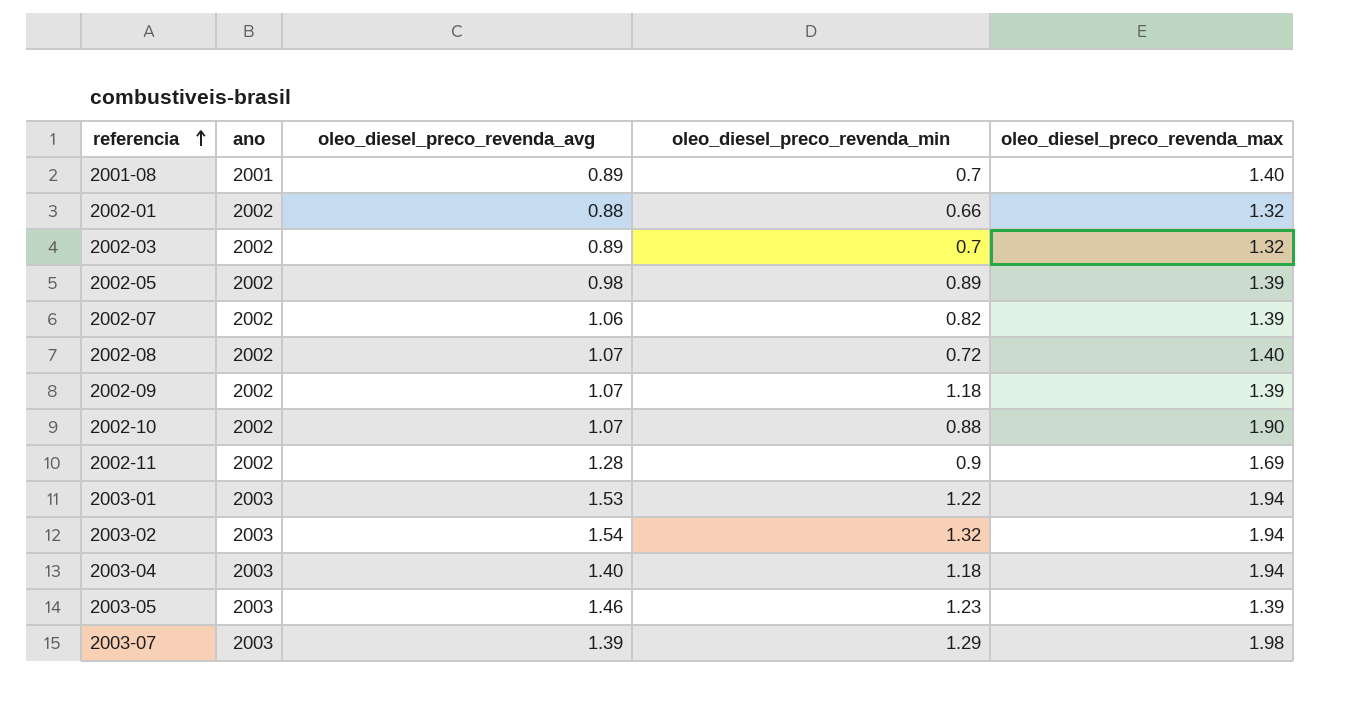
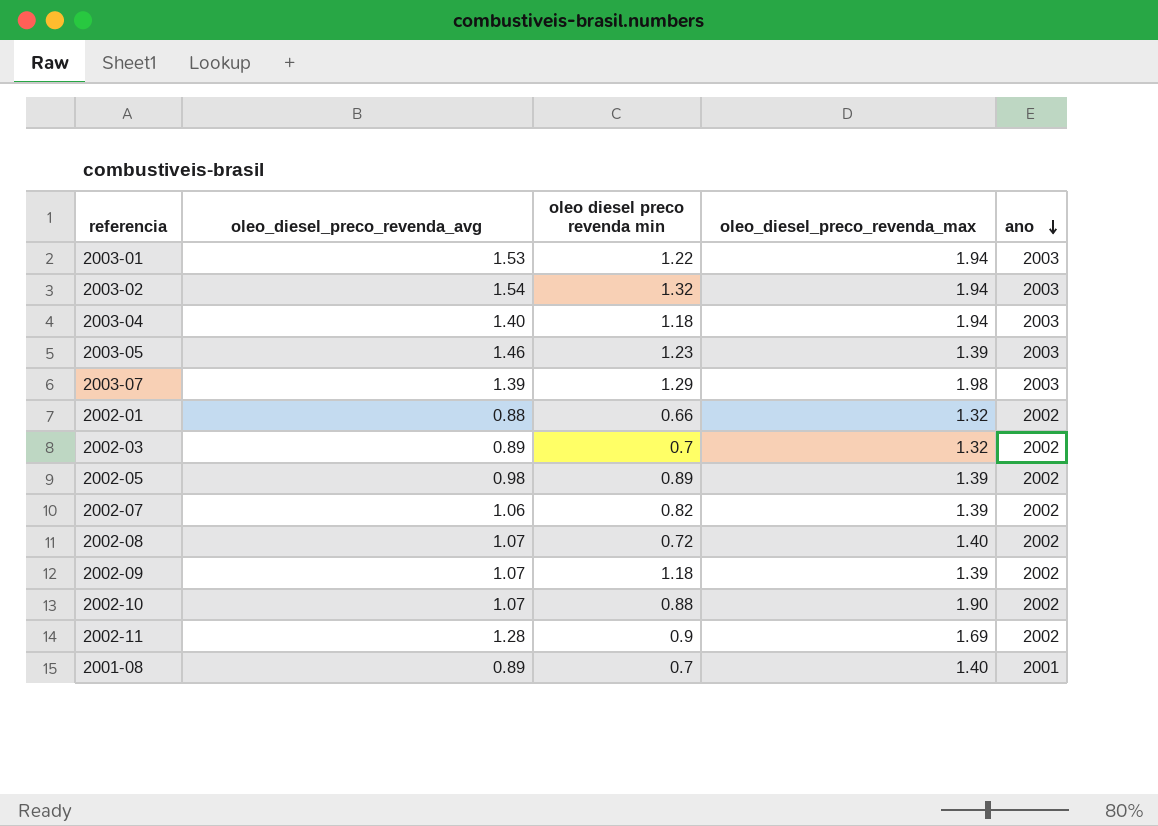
row order: referencia ascending -> ano descending
column name: oleo_diesel_preco_revenda_min -> oleo diesel preco revenda min
column ano | position: 2 -> 5

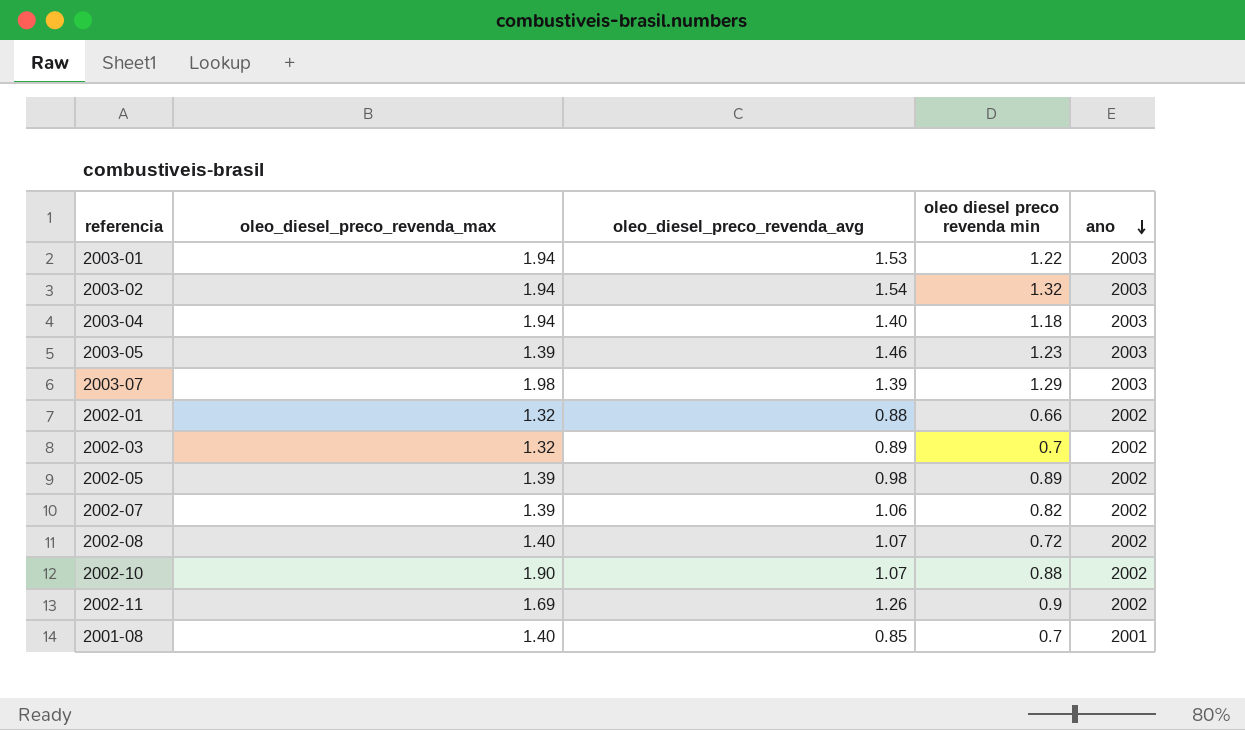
column oleo_diesel_preco_revenda_max | position: 4 -> 2
row 2002-09: 1.07 | 1.18 | 1.39 | 2002 -> none
2002-11 | oleo_diesel_preco_revenda_avg: 1.28 -> 1.26
2001-08 | oleo_diesel_preco_revenda_avg: 0.89 -> 0.85

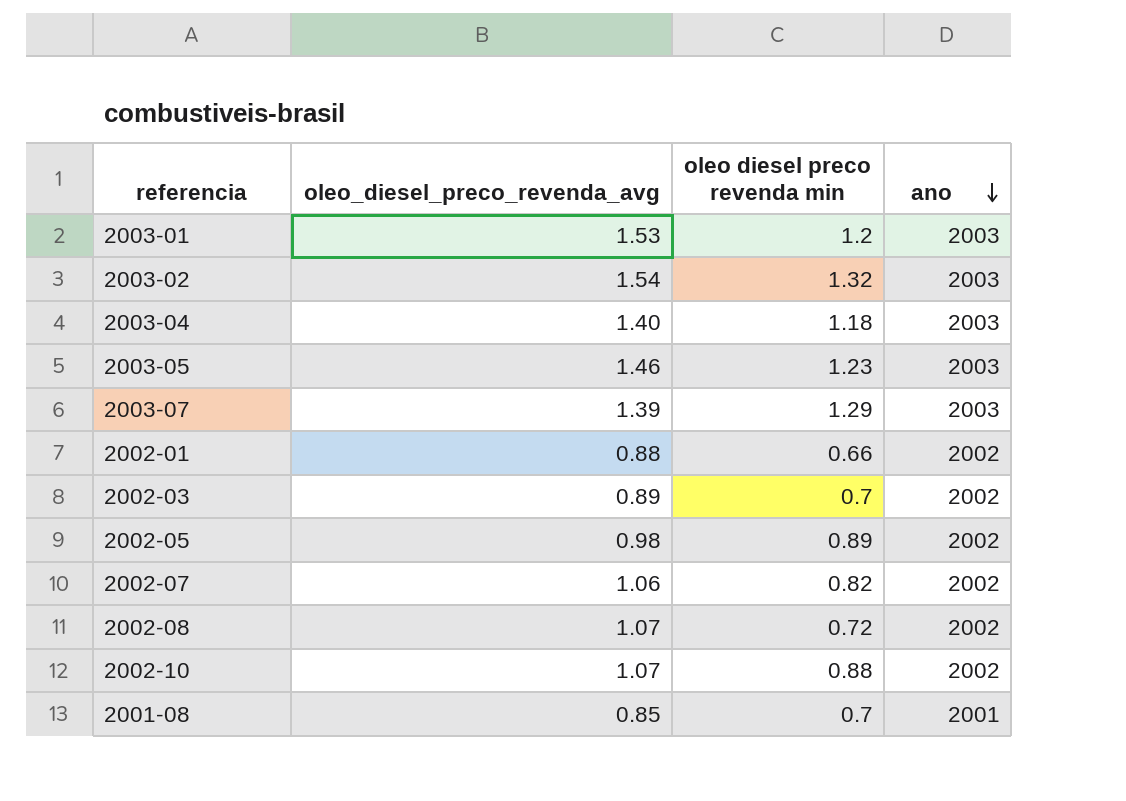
column oleo_diesel_preco_revenda_max | position: 2 -> none
row 2002-11: 1.69 | 1.26 | 0.9 | 2002 -> none
2003-01 | oleo diesel preco revenda min: 1.22 -> 1.2

